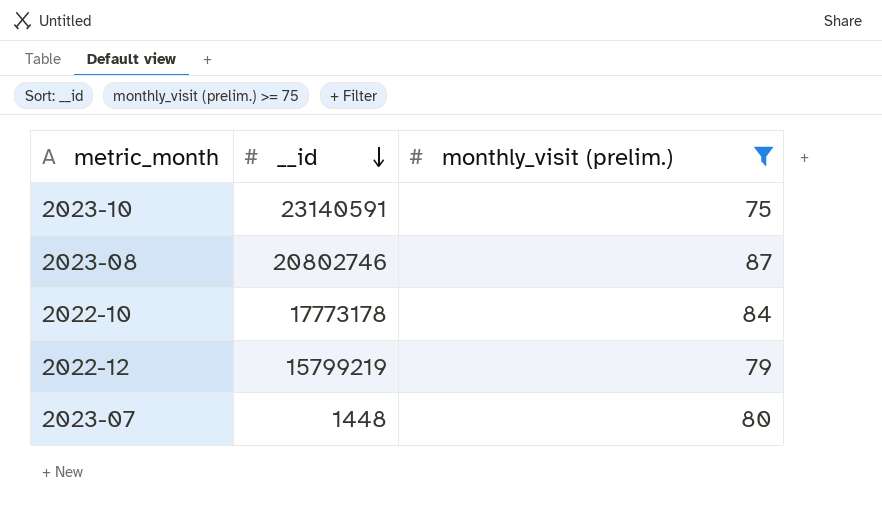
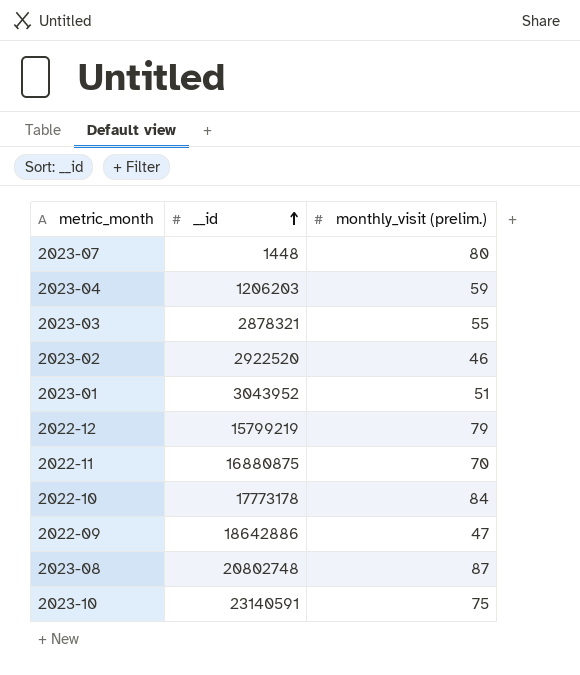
filter: monthly_visit (prelim.) >= 75 -> none
row order: __id descending -> __id ascending
2023-08 | __id: 20802746 -> 20802748

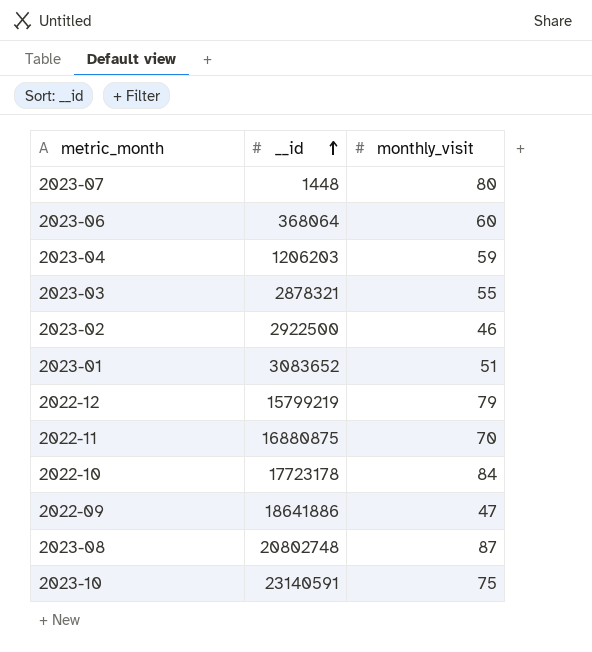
column name: monthly_visit (prelim.) -> monthly_visit
row 2023-06: none -> 368064 | 60
2023-02 | __id: 2922520 -> 2922500
2023-01 | __id: 3043952 -> 3083652
2022-10 | __id: 17773178 -> 17723178
2022-09 | __id: 18642886 -> 18641886

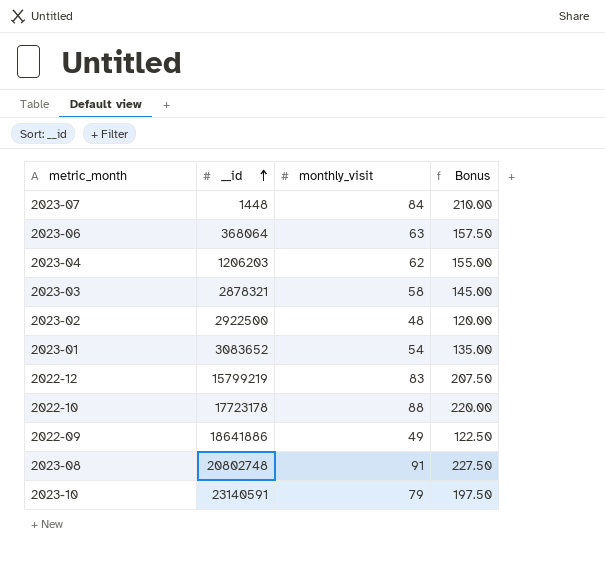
column Bonus | formula: none -> [monthly_visit] * 2.5
row 2022-11: 16880875 | 70 -> none
2023-07 | monthly_visit: 80 -> 84
2023-06 | monthly_visit: 60 -> 63
2023-04 | monthly_visit: 59 -> 62
2023-03 | monthly_visit: 55 -> 58
2023-02 | monthly_visit: 46 -> 48
2023-01 | monthly_visit: 51 -> 54
2022-12 | monthly_visit: 79 -> 83
2022-10 | monthly_visit: 84 -> 88
2022-09 | monthly_visit: 47 -> 49
2023-08 | monthly_visit: 87 -> 91
2023-10 | monthly_visit: 75 -> 79

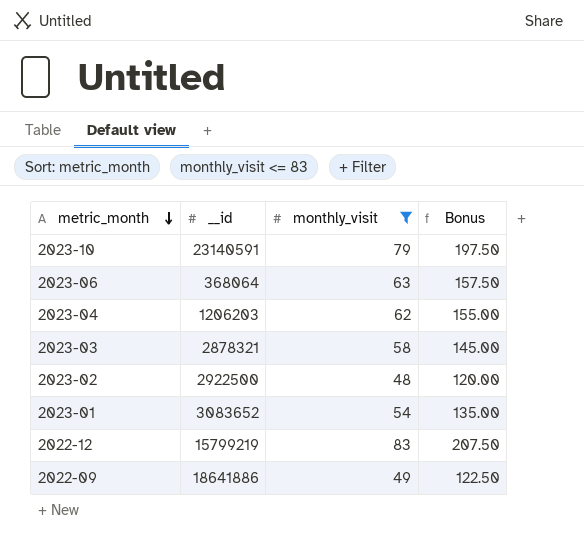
filter: none -> monthly_visit <= 83
row order: __id ascending -> metric_month descending

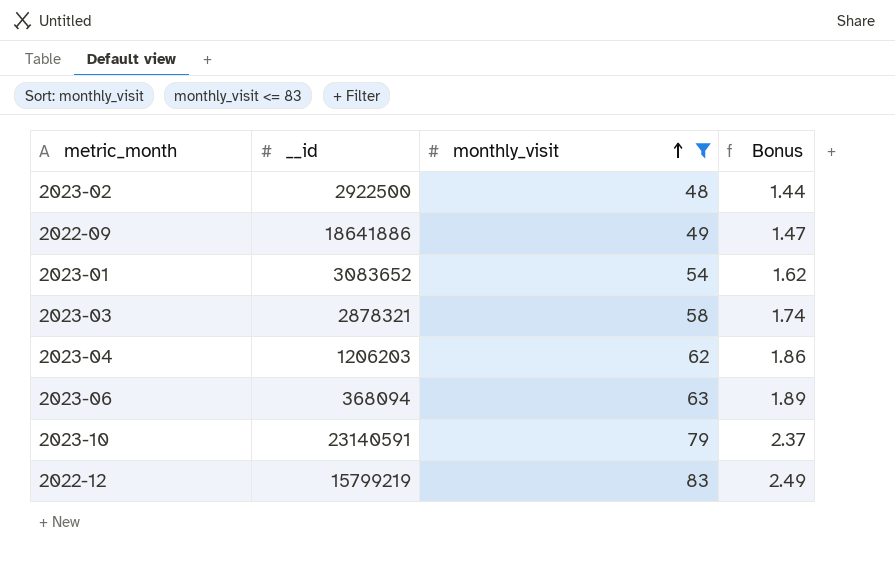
row order: metric_month descending -> monthly_visit ascending
column Bonus | formula: [monthly_visit] * 2.5 -> [monthly_visit] * 0.03
2023-06 | __id: 368064 -> 368094

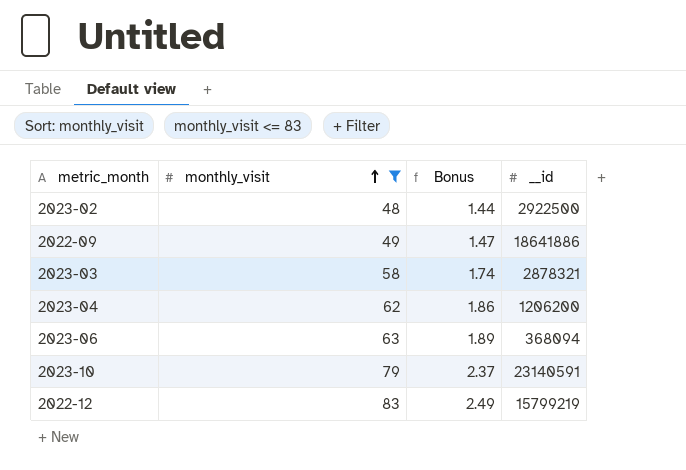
column __id | position: 2 -> 4
row 2023-01: 3083652 | 54 | 1.62 -> none
2023-04 | __id: 1206203 -> 1206200

